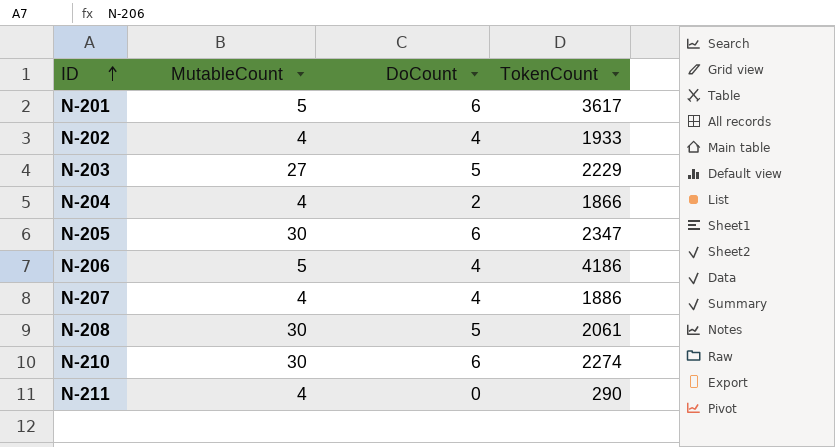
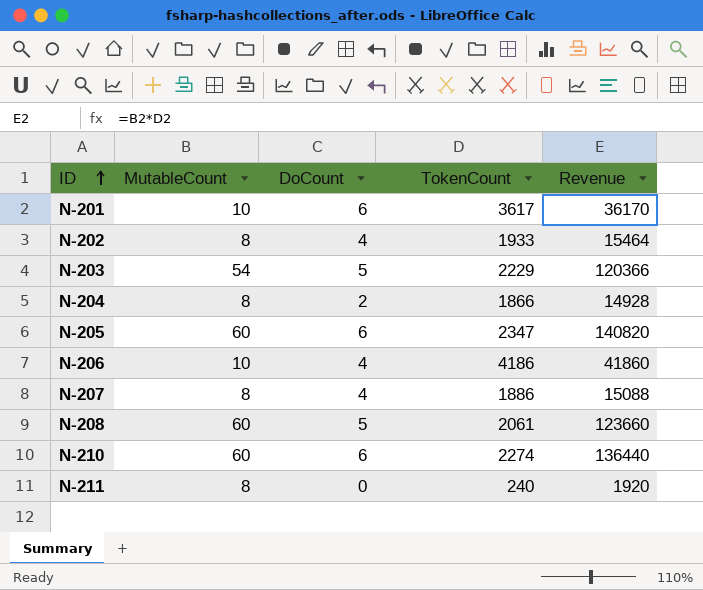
column Revenue | formula: none -> [MutableCount] * [TokenCount]
N-201 | MutableCount: 5 -> 10
N-202 | MutableCount: 4 -> 8
N-203 | MutableCount: 27 -> 54
N-204 | MutableCount: 4 -> 8
N-205 | MutableCount: 30 -> 60
N-206 | MutableCount: 5 -> 10
N-207 | MutableCount: 4 -> 8
N-208 | MutableCount: 30 -> 60
N-210 | MutableCount: 30 -> 60
N-211 | MutableCount: 4 -> 8
N-211 | TokenCount: 290 -> 240

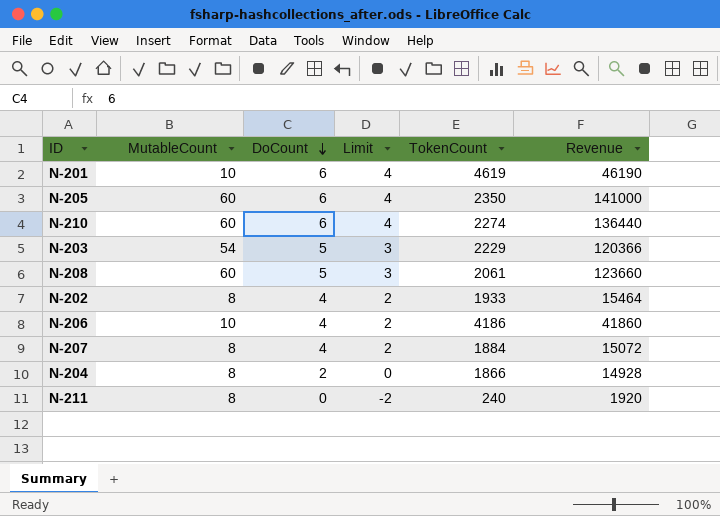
row order: ID ascending -> DoCount descending
column Limit | formula: none -> [DoCount] - 2
N-201 | TokenCount: 3617 -> 4619
N-201 | Revenue: 36170 -> 46190
N-205 | TokenCount: 2347 -> 2350
N-205 | Revenue: 140820 -> 141000
N-207 | TokenCount: 1886 -> 1884
N-207 | Revenue: 15088 -> 15072

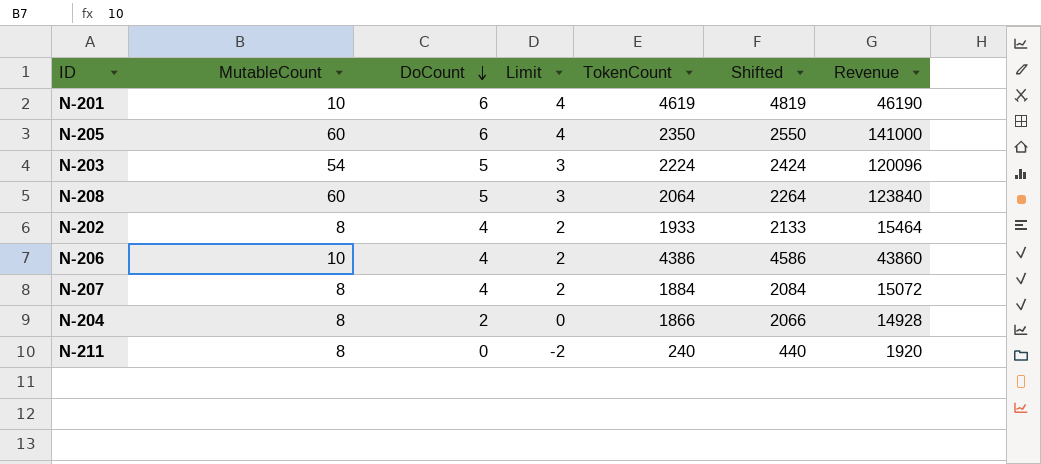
column Shifted | formula: none -> [TokenCount] + 200
row N-210: 60 | 6 | 4 | 2274 | 136440 -> none
N-203 | TokenCount: 2229 -> 2224
N-203 | Revenue: 120366 -> 120096
N-208 | TokenCount: 2061 -> 2064
N-208 | Revenue: 123660 -> 123840
N-206 | TokenCount: 4186 -> 4386
N-206 | Revenue: 41860 -> 43860

